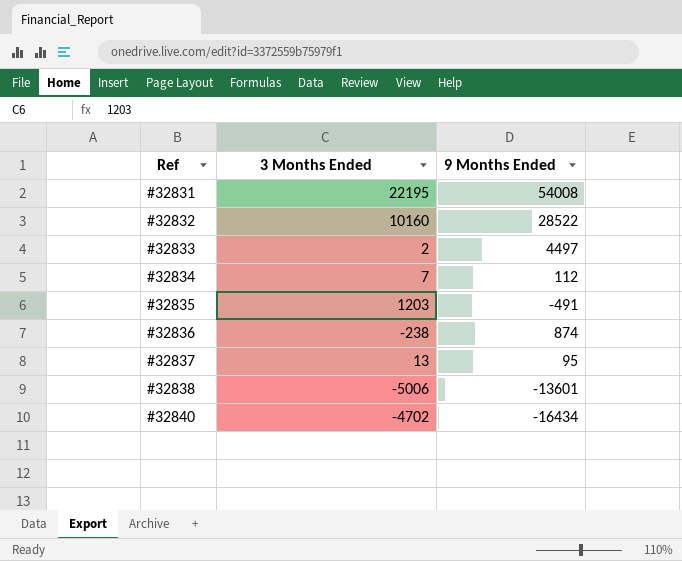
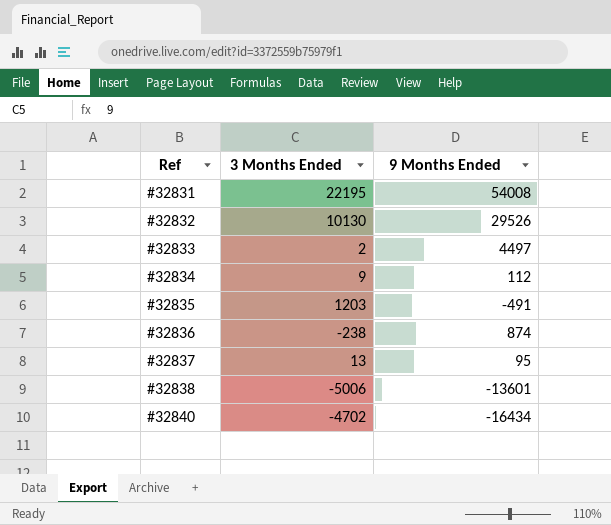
#32832 | 3 Months Ended: 10160 -> 10130
#32832 | 9 Months Ended: 28522 -> 29526
#32834 | 3 Months Ended: 7 -> 9

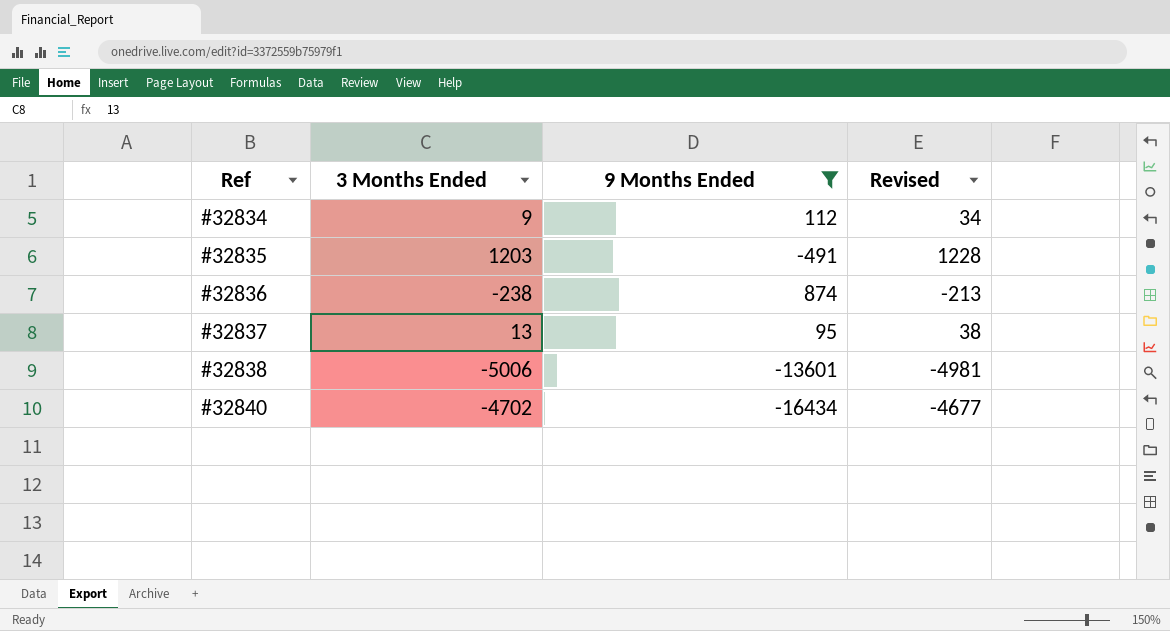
filter: none -> 9 Months Ended <= 874
column Revised | formula: none -> [3 Months Ended] + 25

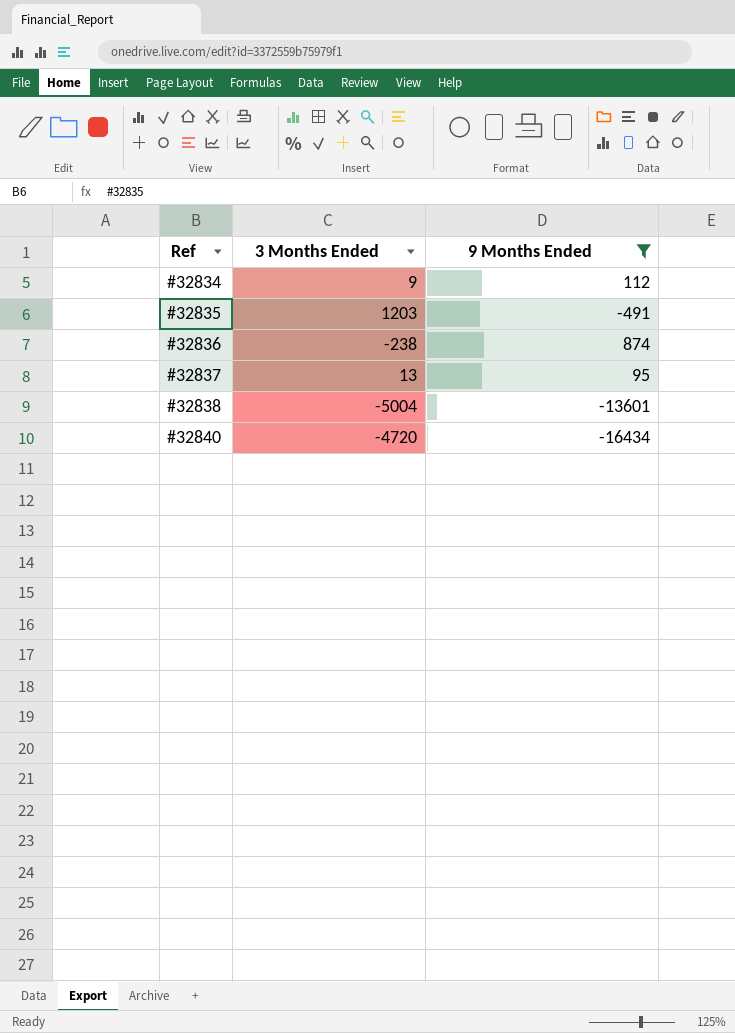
column Revised | formula: [3 Months Ended] + 25 -> none
#32838 | 3 Months Ended: -5006 -> -5004
#32840 | 3 Months Ended: -4702 -> -4720

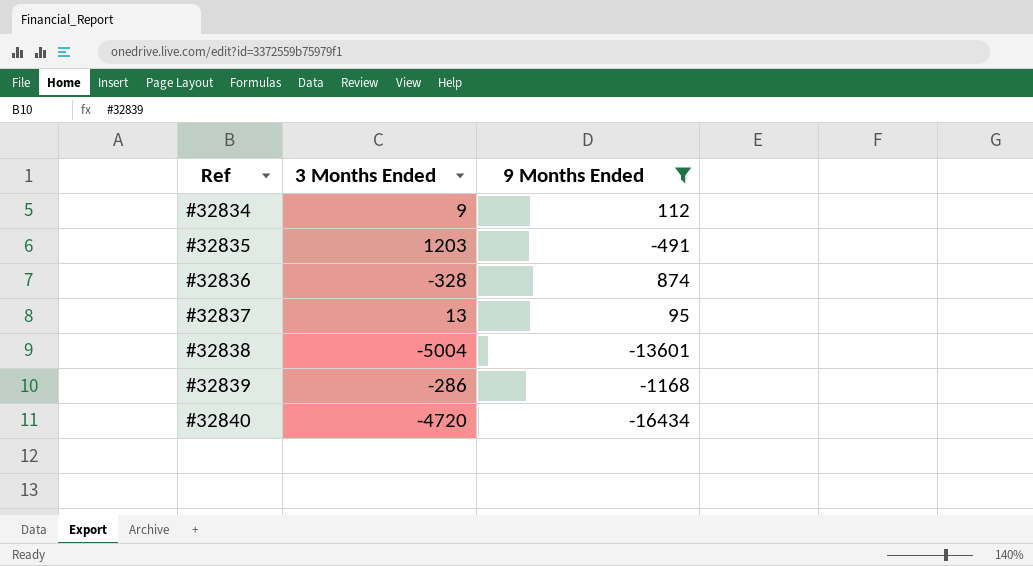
#32836 | 3 Months Ended: -238 -> -328
row #32839: none -> -286 | -1168

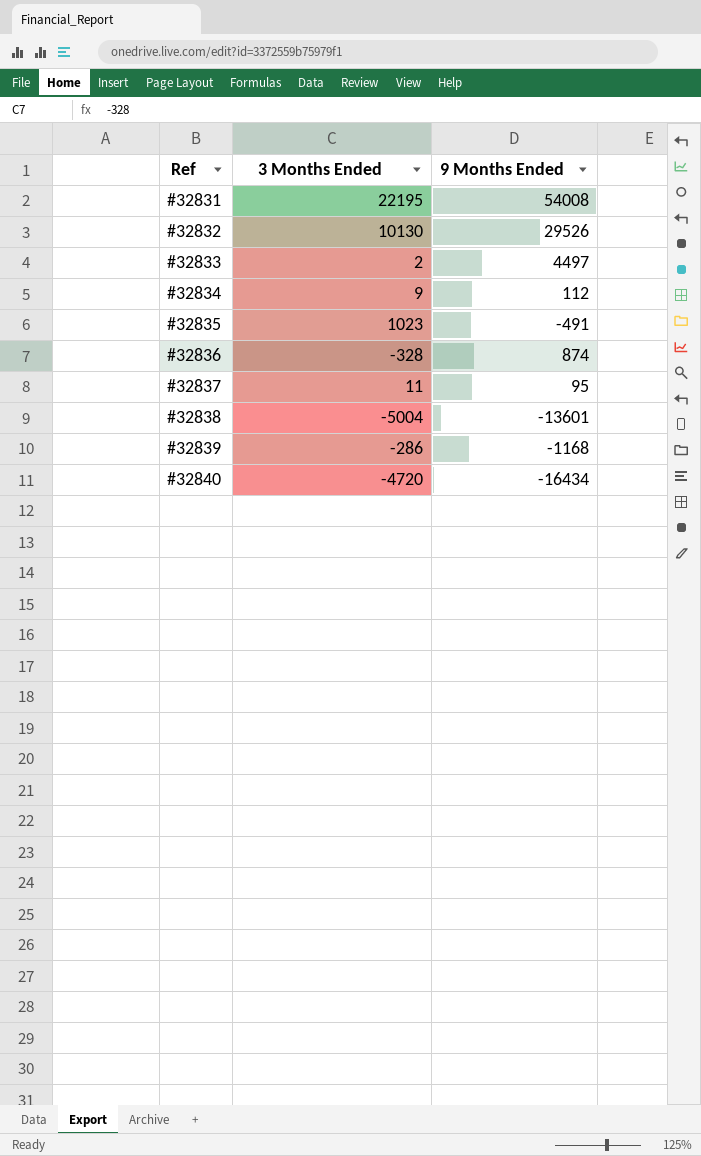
filter: 9 Months Ended <= 874 -> none
#32835 | 3 Months Ended: 1203 -> 1023
#32837 | 3 Months Ended: 13 -> 11

